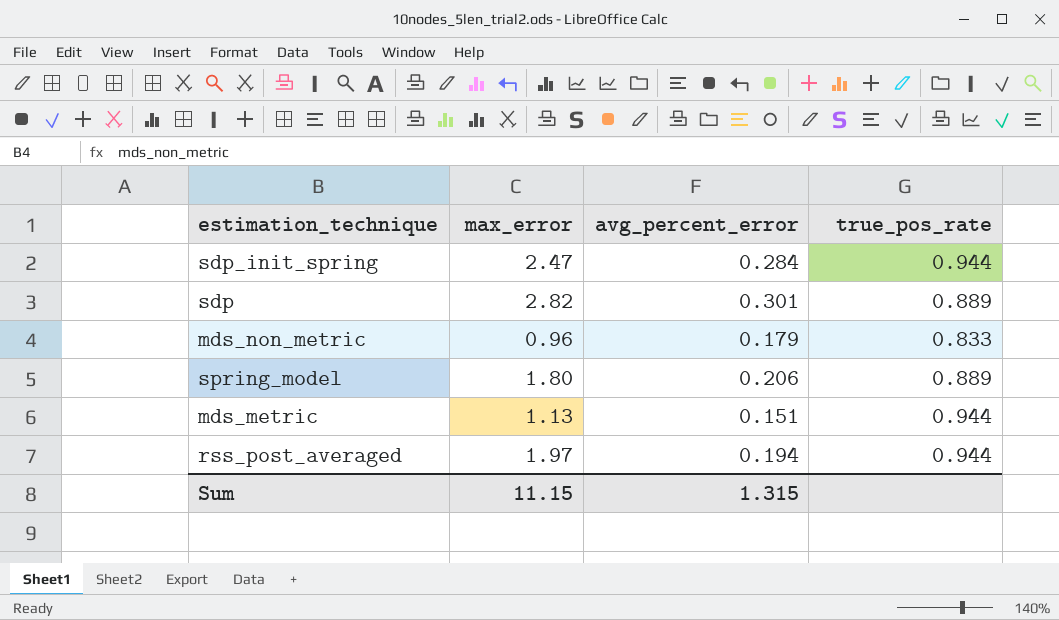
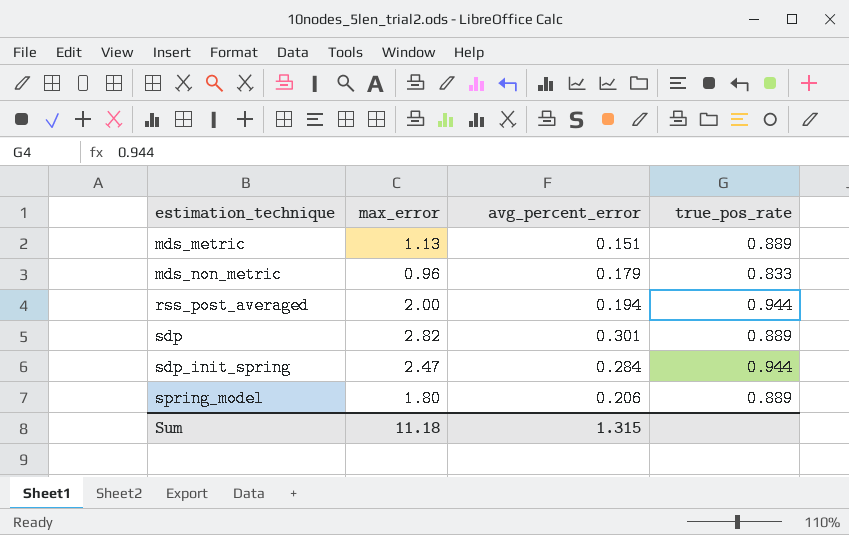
row order: none -> estimation_technique ascending
mds_metric | true_pos_rate: 0.944 -> 0.889
rss_post_averaged | max_error: 1.97 -> 2.00
Sum | max_error: 11.15 -> 11.18

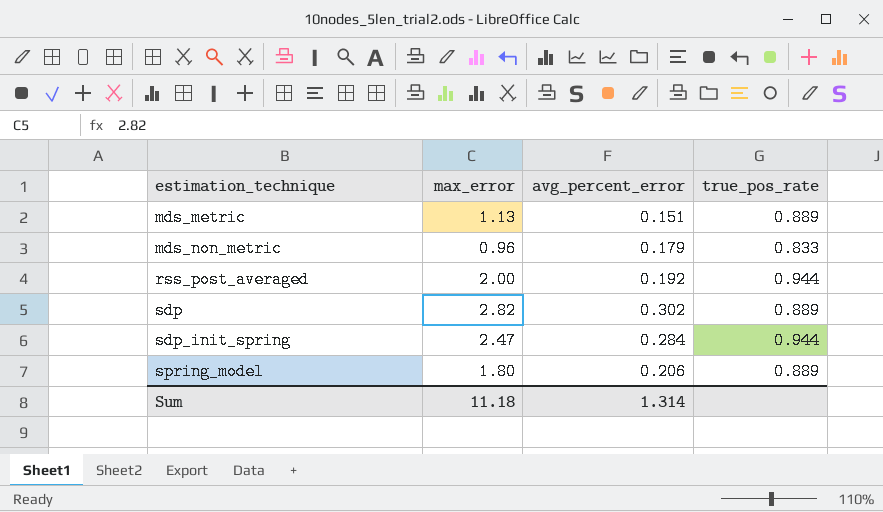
rss_post_averaged | avg_percent_error: 0.194 -> 0.192
sdp | avg_percent_error: 0.301 -> 0.302
Sum | avg_percent_error: 1.315 -> 1.314

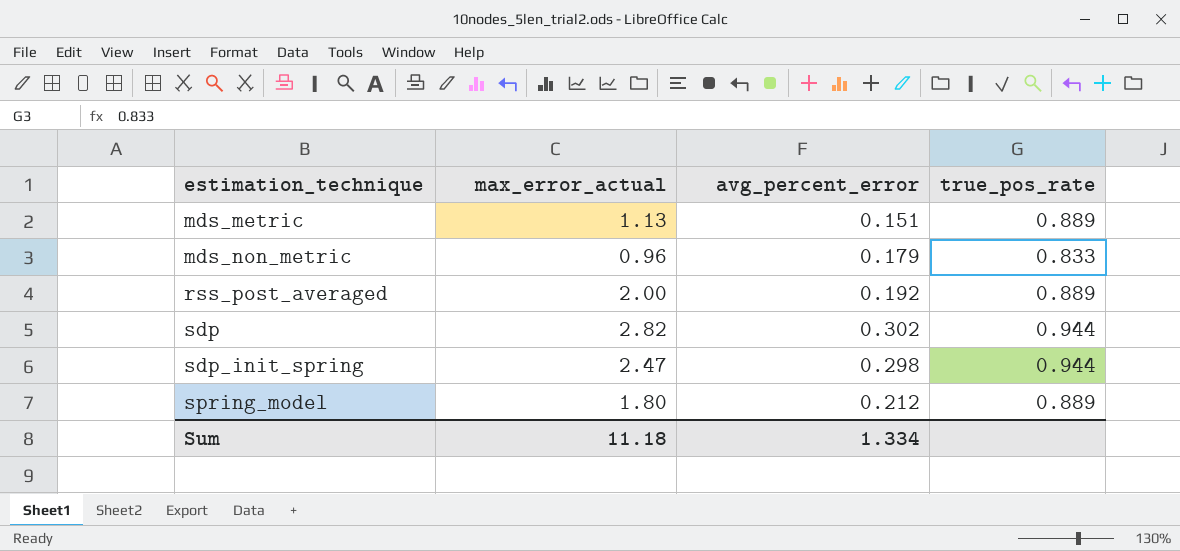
column name: max_error -> max_error_actual
rss_post_averaged | true_pos_rate: 0.944 -> 0.889
sdp | true_pos_rate: 0.889 -> 0.944
sdp_init_spring | avg_percent_error: 0.284 -> 0.298
spring_model | avg_percent_error: 0.206 -> 0.212
Sum | avg_percent_error: 1.314 -> 1.334

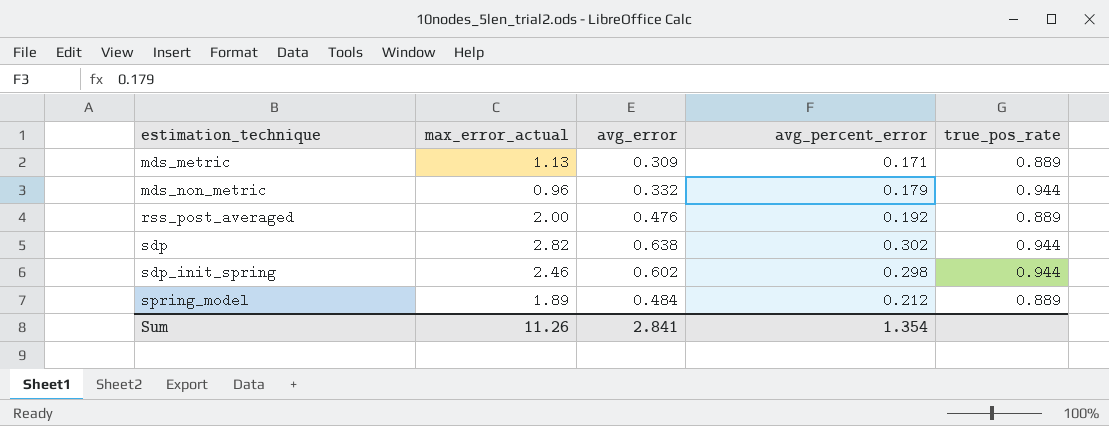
column avg_error | position: none -> 3
mds_metric | avg_percent_error: 0.151 -> 0.171
mds_non_metric | true_pos_rate: 0.833 -> 0.944
sdp_init_spring | max_error_actual: 2.47 -> 2.46
spring_model | max_error_actual: 1.80 -> 1.89
Sum | max_error_actual: 11.18 -> 11.26
Sum | avg_percent_error: 1.334 -> 1.354

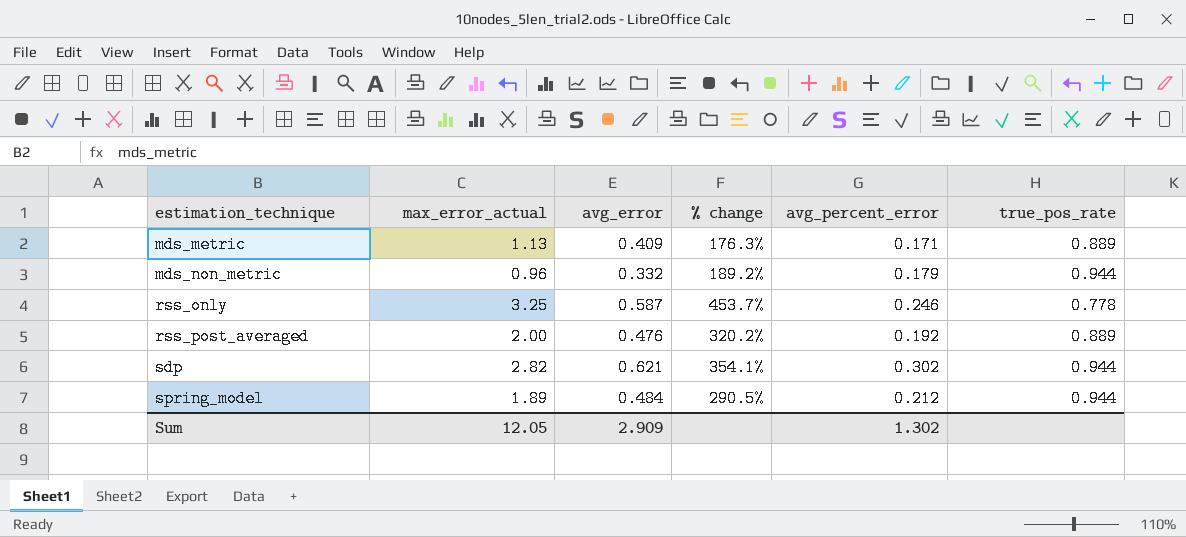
column % change | formula: none -> ([max_error_actual] - [avg_error]) / [avg_error]
row sdp_init_spring: 2.46 | 0.602 | 0.298 | 0.944 -> none
mds_metric | avg_error: 0.309 -> 0.409
row rss_only: none -> 3.25 | 0.587 | 453.7% | 0.246 | 0.778
sdp | avg_error: 0.638 -> 0.621
spring_model | true_pos_rate: 0.889 -> 0.944
Sum | max_error_actual: 11.26 -> 12.05
Sum | avg_error: 2.841 -> 2.909
Sum | avg_percent_error: 1.354 -> 1.302

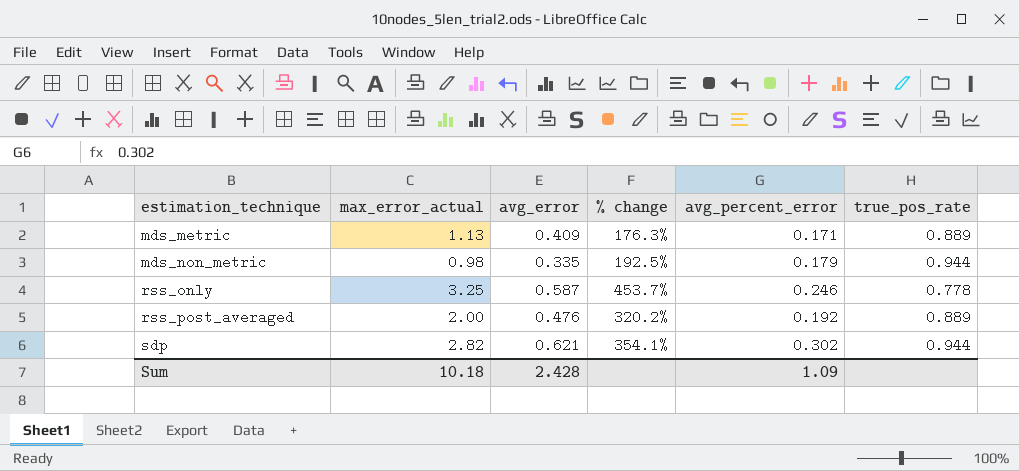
row spring_model: 1.89 | 0.484 | 290.5% | 0.212 | 0.944 -> none
mds_non_metric | max_error_actual: 0.96 -> 0.98
mds_non_metric | avg_error: 0.332 -> 0.335
mds_non_metric | % change: 189.2% -> 192.5%
Sum | max_error_actual: 12.05 -> 10.18
Sum | avg_error: 2.909 -> 2.428
Sum | avg_percent_error: 1.302 -> 1.09

